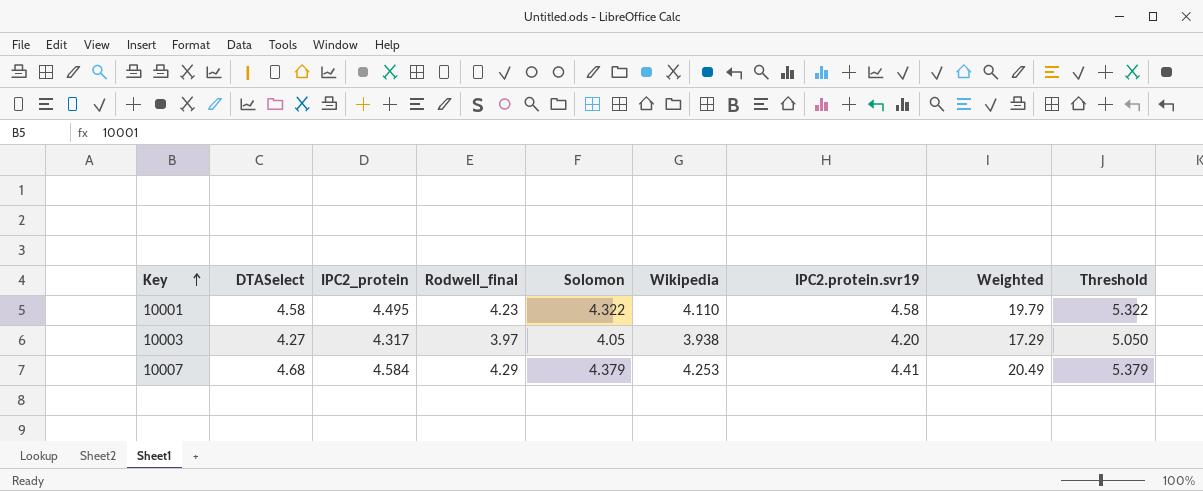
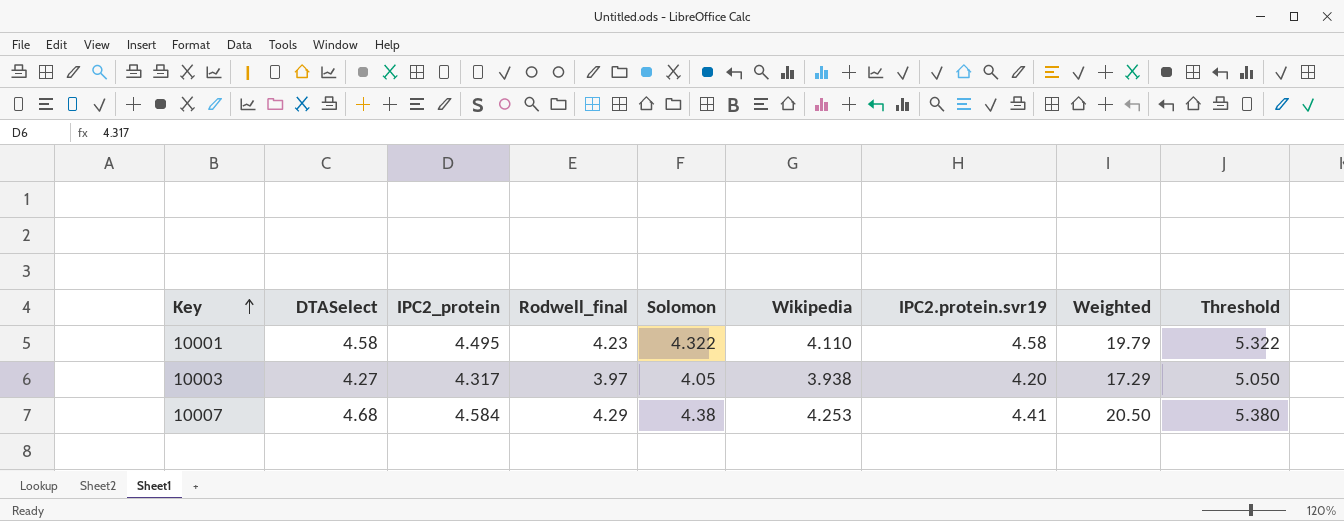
10007 | Solomon: 4.379 -> 4.38
10007 | Weighted: 20.49 -> 20.50
10007 | Threshold: 5.379 -> 5.380

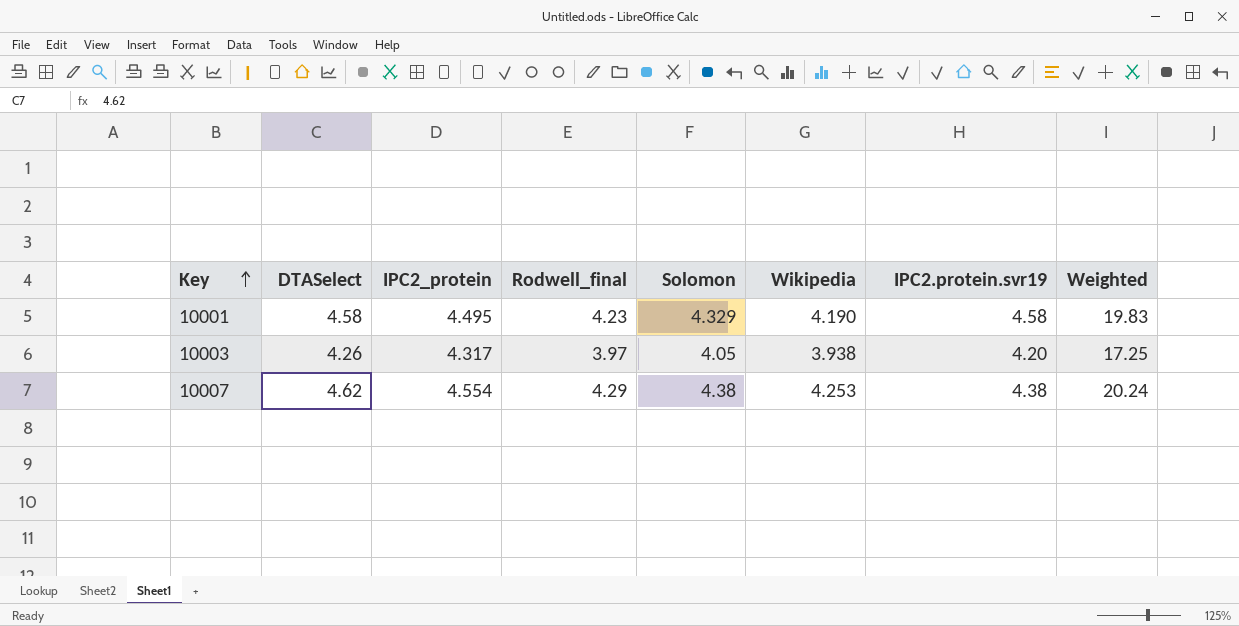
column Threshold | formula: [Solomon] + 1 -> none
10001 | Solomon: 4.322 -> 4.329
10001 | Wikipedia: 4.110 -> 4.190
10001 | Weighted: 19.79 -> 19.83
10003 | DTASelect: 4.27 -> 4.26
10003 | Weighted: 17.29 -> 17.25
10007 | DTASelect: 4.68 -> 4.62
10007 | IPC2_protein: 4.584 -> 4.554
10007 | IPC2.protein.svr19: 4.41 -> 4.38
10007 | Weighted: 20.50 -> 20.24

